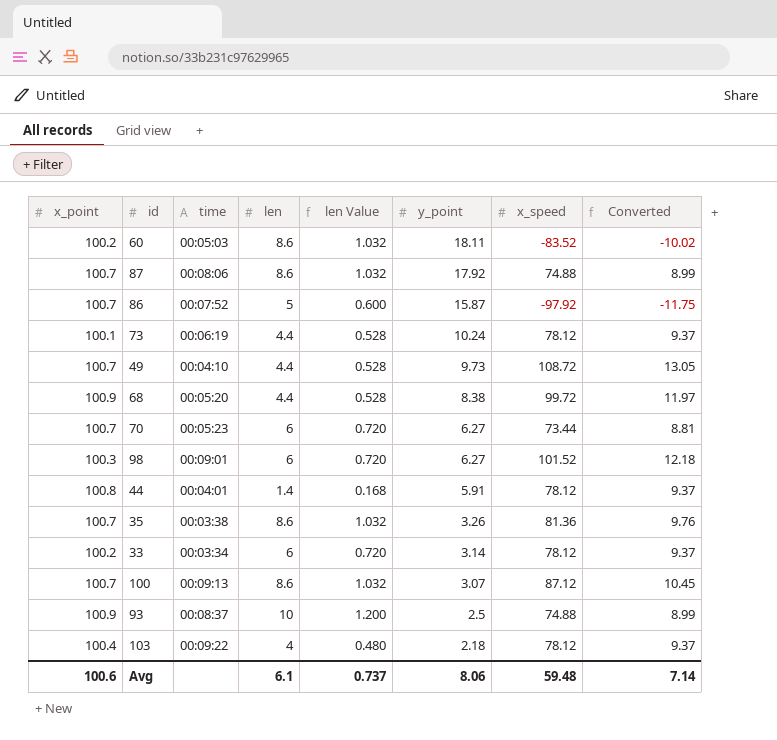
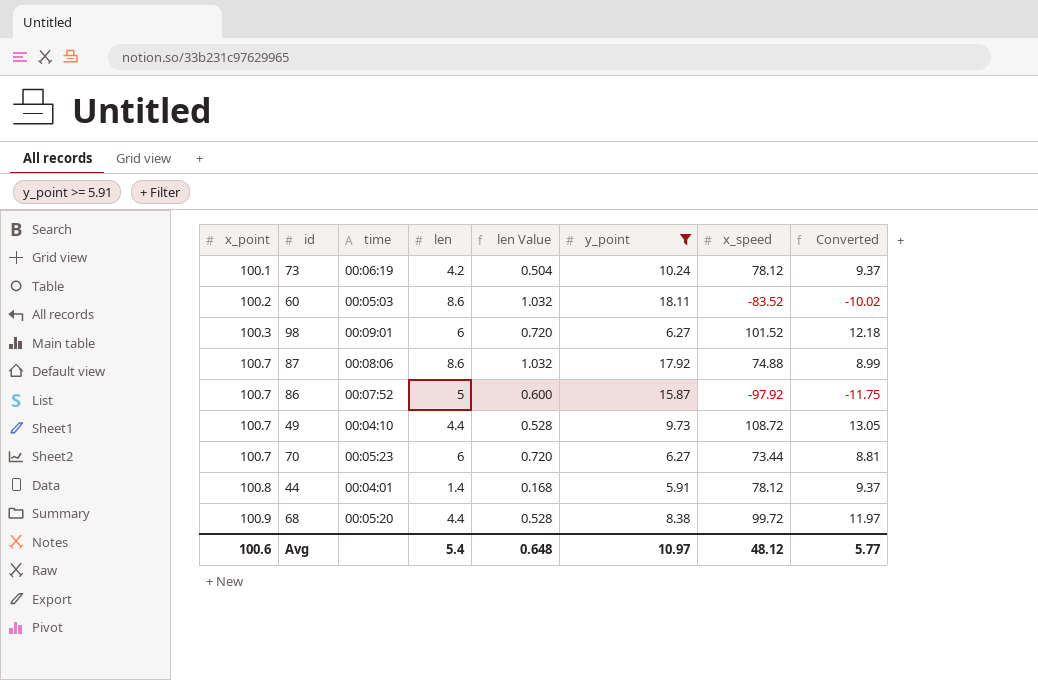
filter: none -> y_point >= 5.91
row order: y_point descending -> x_point ascending
73 | len: 4.4 -> 4.2
73 | len Value: 0.528 -> 0.504
Avg | len: 6.1 -> 5.4
Avg | len Value: 0.737 -> 0.648
Avg | y_point: 8.06 -> 10.97
Avg | x_speed: 59.48 -> 48.12
Avg | Converted: 7.14 -> 5.77

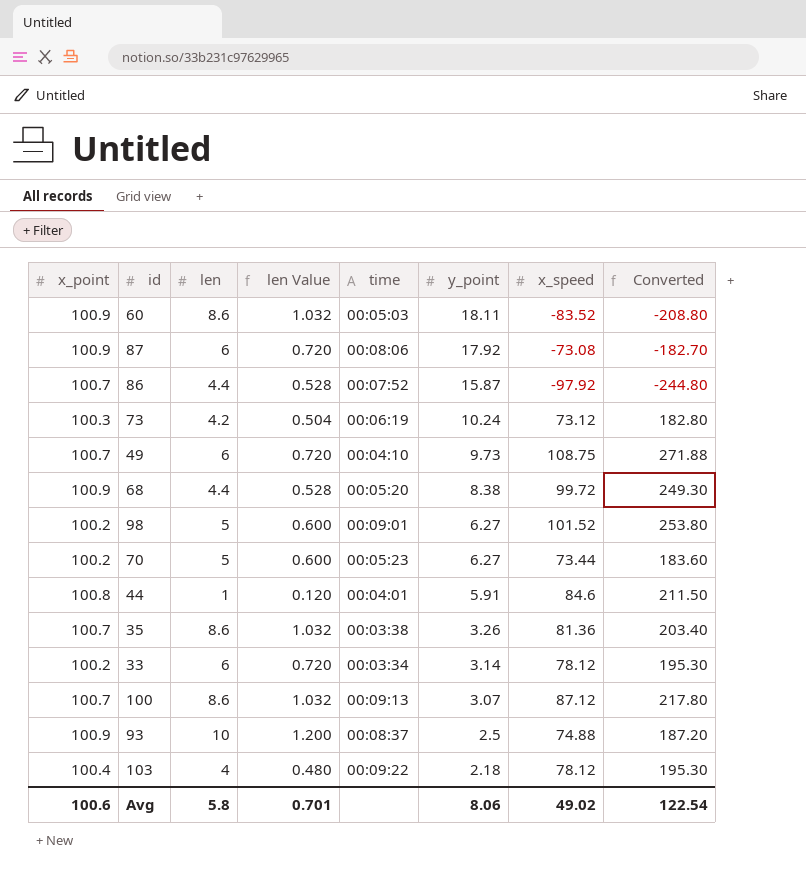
filter: y_point >= 5.91 -> none
row order: x_point ascending -> y_point descending
column time | position: 3 -> 5
column Converted | formula: [x_speed] * 0.12 -> [x_speed] * 2.5
60 | x_point: 100.2 -> 100.9
87 | x_point: 100.7 -> 100.9
87 | len: 8.6 -> 6
87 | len Value: 1.032 -> 0.720
87 | x_speed: 74.88 -> -73.08
86 | len: 5 -> 4.4
86 | len Value: 0.600 -> 0.528
73 | x_point: 100.1 -> 100.3
73 | x_speed: 78.12 -> 73.12
49 | len: 4.4 -> 6
49 | len Value: 0.528 -> 0.720
49 | x_speed: 108.72 -> 108.75
98 | x_point: 100.3 -> 100.2
98 | len: 6 -> 5
98 | len Value: 0.720 -> 0.600
70 | x_point: 100.7 -> 100.2
70 | len: 6 -> 5
70 | len Value: 0.720 -> 0.600
44 | len: 1.4 -> 1
44 | len Value: 0.168 -> 0.120
44 | x_speed: 78.12 -> 84.6
Avg | len: 5.4 -> 5.8
Avg | len Value: 0.648 -> 0.701
Avg | y_point: 10.97 -> 8.06
Avg | x_speed: 48.12 -> 49.02
Avg | Converted: 5.77 -> 122.54

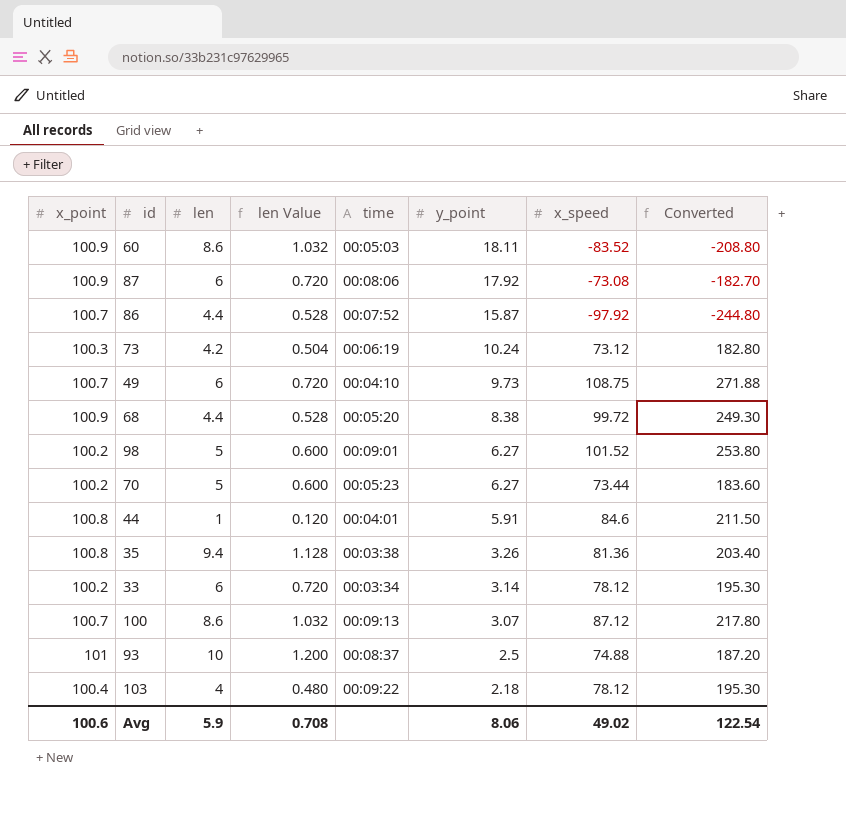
35 | x_point: 100.7 -> 100.8
35 | len: 8.6 -> 9.4
35 | len Value: 1.032 -> 1.128
93 | x_point: 100.9 -> 101
Avg | len: 5.8 -> 5.9
Avg | len Value: 0.701 -> 0.708

